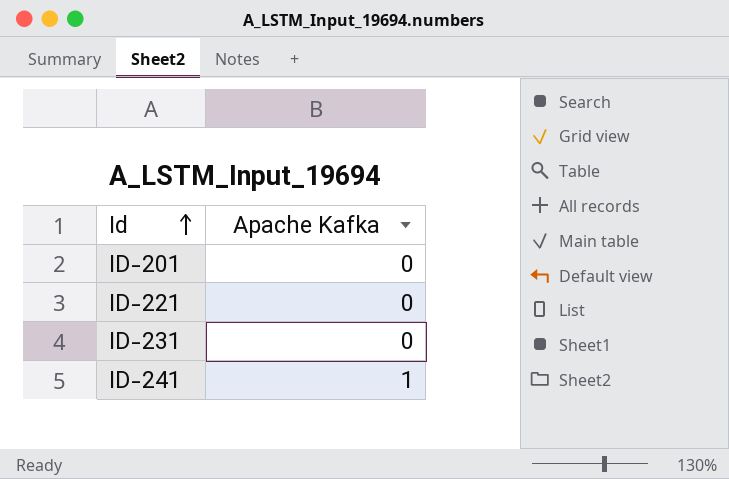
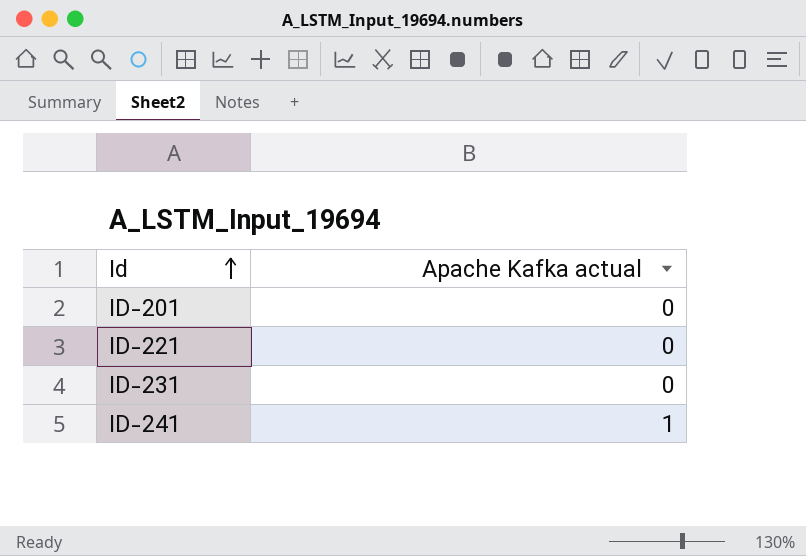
column name: Apache Kafka -> Apache Kafka actual

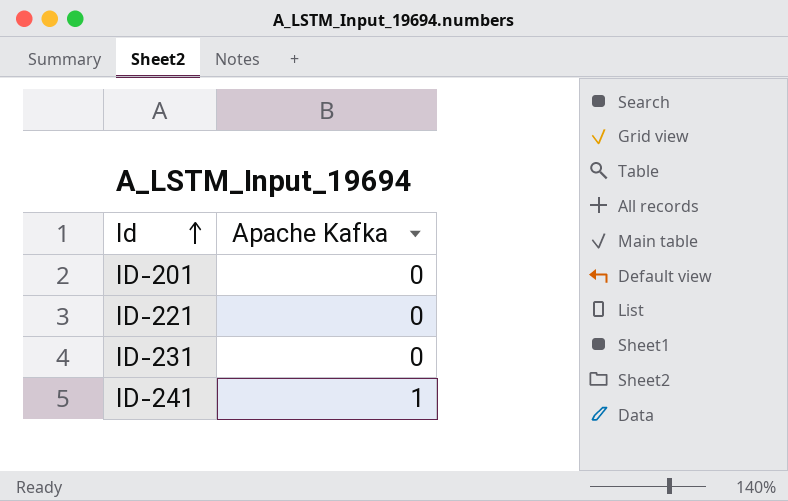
column name: Apache Kafka actual -> Apache Kafka

